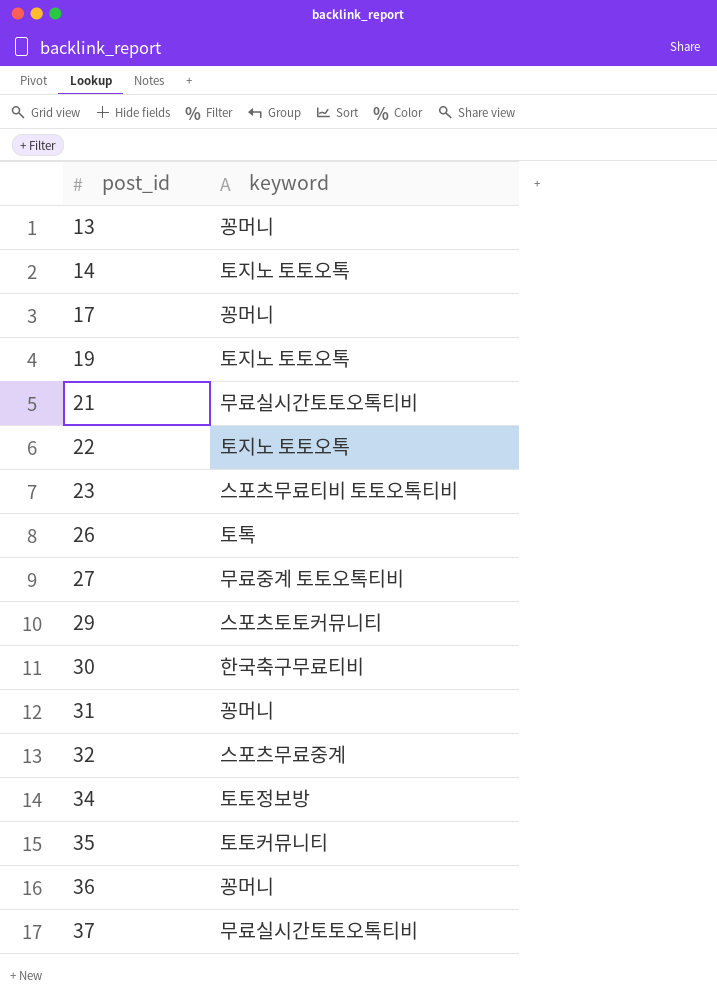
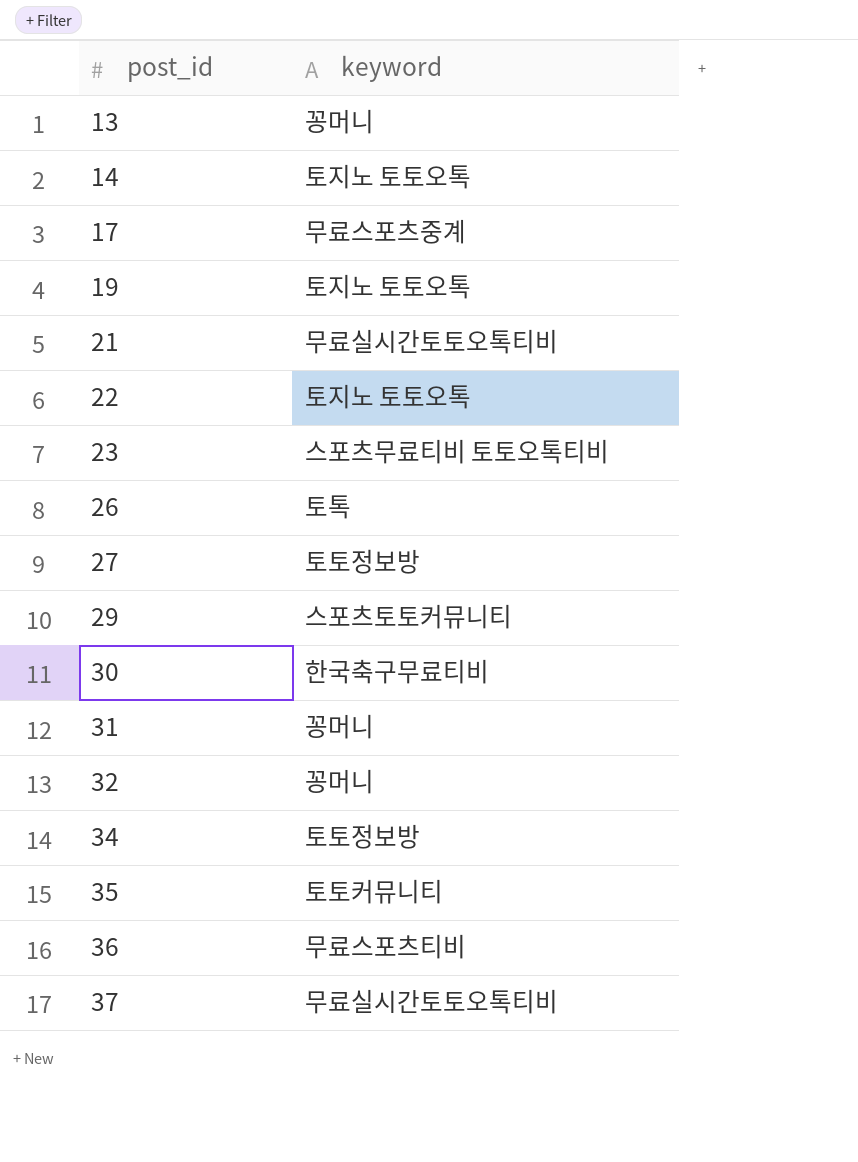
17 | keyword: 꽁머니 -> 무료스포츠중계
27 | keyword: 무료중계 토토오톡티비 -> 토토정보방
32 | keyword: 스포츠무료중계 -> 꽁머니
36 | keyword: 꽁머니 -> 무료스포츠티비

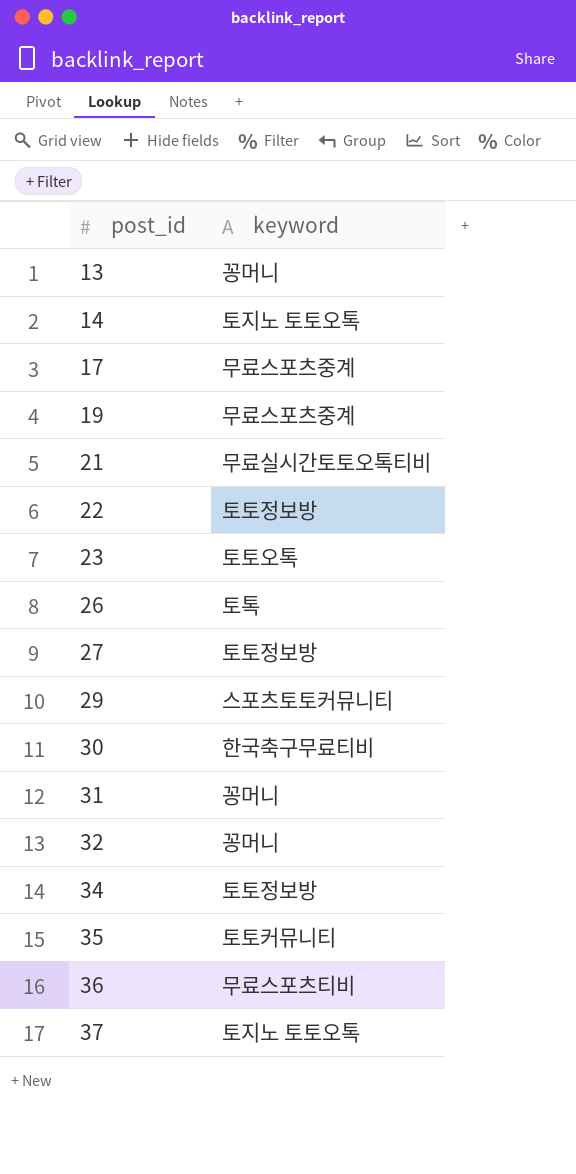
19 | keyword: 토지노 토토오톡 -> 무료스포츠중계
22 | keyword: 토지노 토토오톡 -> 토토정보방
23 | keyword: 스포츠무료티비 토토오톡티비 -> 토토오톡
37 | keyword: 무료실시간토토오톡티비 -> 토지노 토토오톡

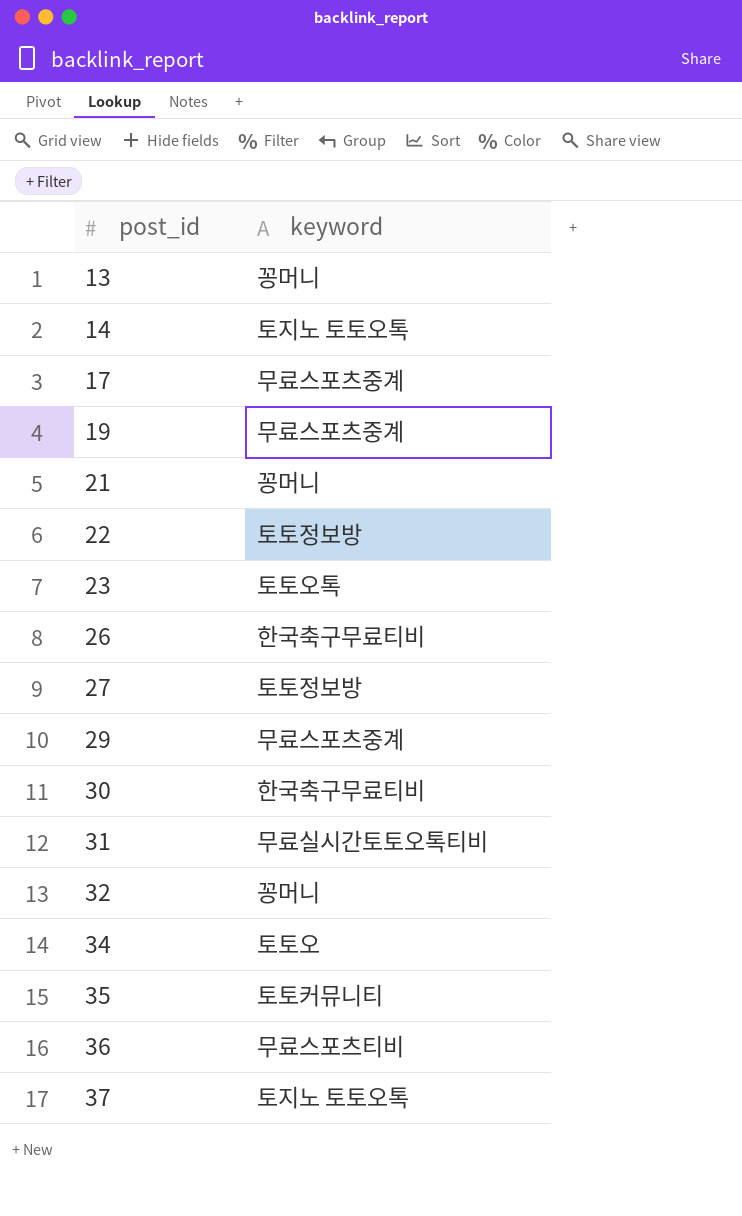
21 | keyword: 무료실시간토토오톡티비 -> 꽁머니
26 | keyword: 토톡 -> 한국축구무료티비
29 | keyword: 스포츠토토커뮤니티 -> 무료스포츠중계
31 | keyword: 꽁머니 -> 무료실시간토토오톡티비
34 | keyword: 토토정보방 -> 토토오

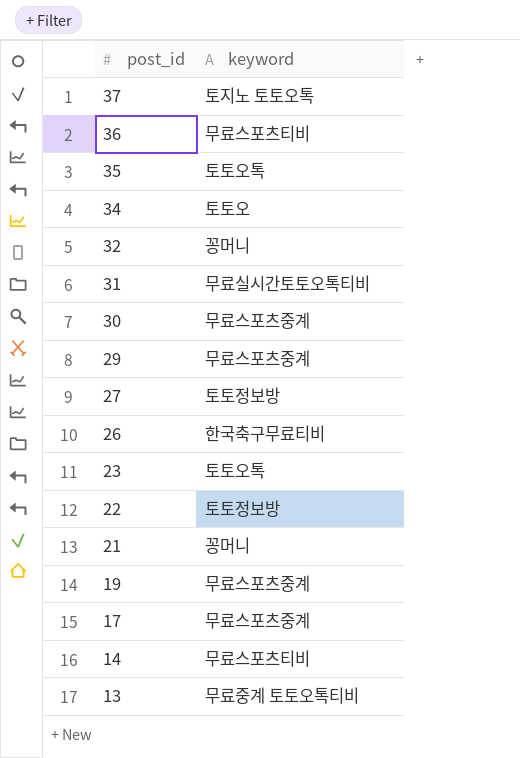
row order: post_id ascending -> post_id descending
35 | keyword: 토토커뮤니티 -> 토토오톡
30 | keyword: 한국축구무료티비 -> 무료스포츠중계
14 | keyword: 토지노 토토오톡 -> 무료스포츠티비
13 | keyword: 꽁머니 -> 무료중계 토토오톡티비

